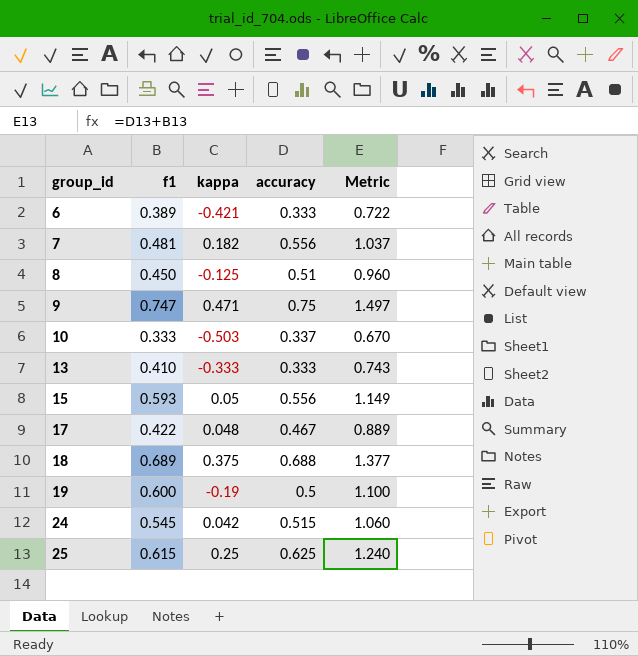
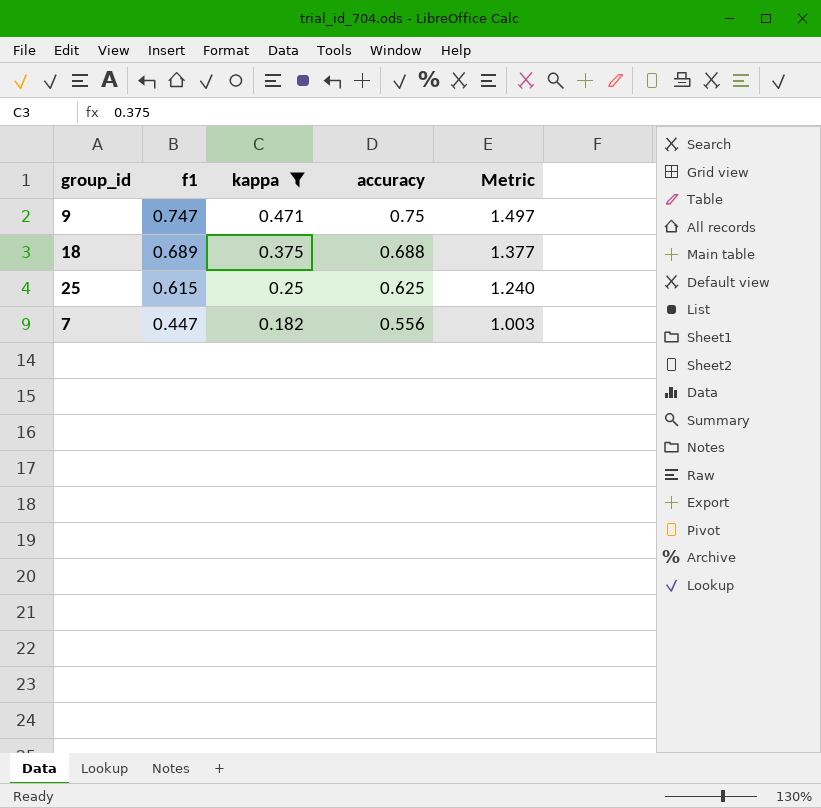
filter: none -> kappa >= 0.182
row order: group_id ascending -> f1 descending
7 | f1: 0.481 -> 0.447
7 | Metric: 1.037 -> 1.003

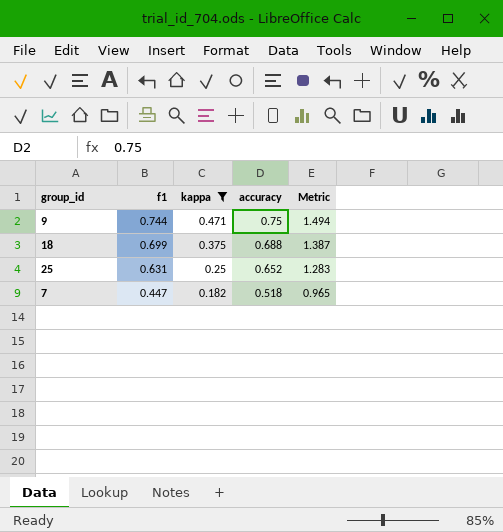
9 | f1: 0.747 -> 0.744
9 | Metric: 1.497 -> 1.494
18 | f1: 0.689 -> 0.699
18 | Metric: 1.377 -> 1.387
25 | f1: 0.615 -> 0.631
25 | accuracy: 0.625 -> 0.652
25 | Metric: 1.240 -> 1.283
7 | accuracy: 0.556 -> 0.518
7 | Metric: 1.003 -> 0.965

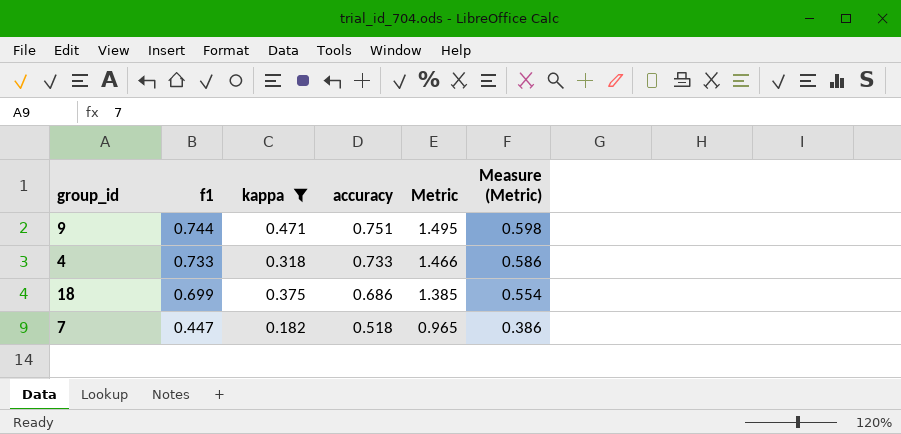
column Measure (Metric) | formula: none -> [Metric] * 0.4
row 25: 0.631 | 0.25 | 0.652 | 1.283 -> none
9 | accuracy: 0.75 -> 0.751
9 | Metric: 1.494 -> 1.495
row 4: none -> 0.733 | 0.318 | 0.733 | 1.466 | 0.586
18 | accuracy: 0.688 -> 0.686
18 | Metric: 1.387 -> 1.385

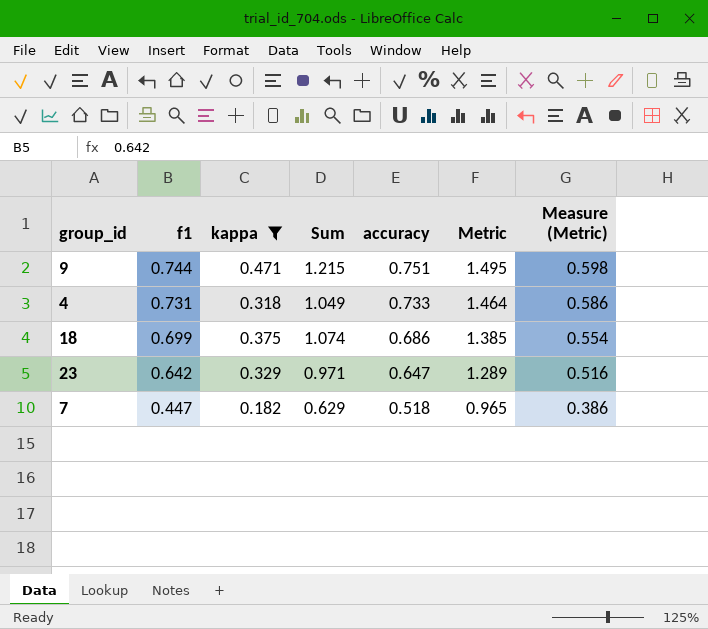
column Sum | formula: none -> [f1] + [kappa]
4 | f1: 0.733 -> 0.731
4 | Metric: 1.466 -> 1.464
row 23: none -> 0.642 | 0.329 | 0.971 | 0.647 | 1.289 | 0.516

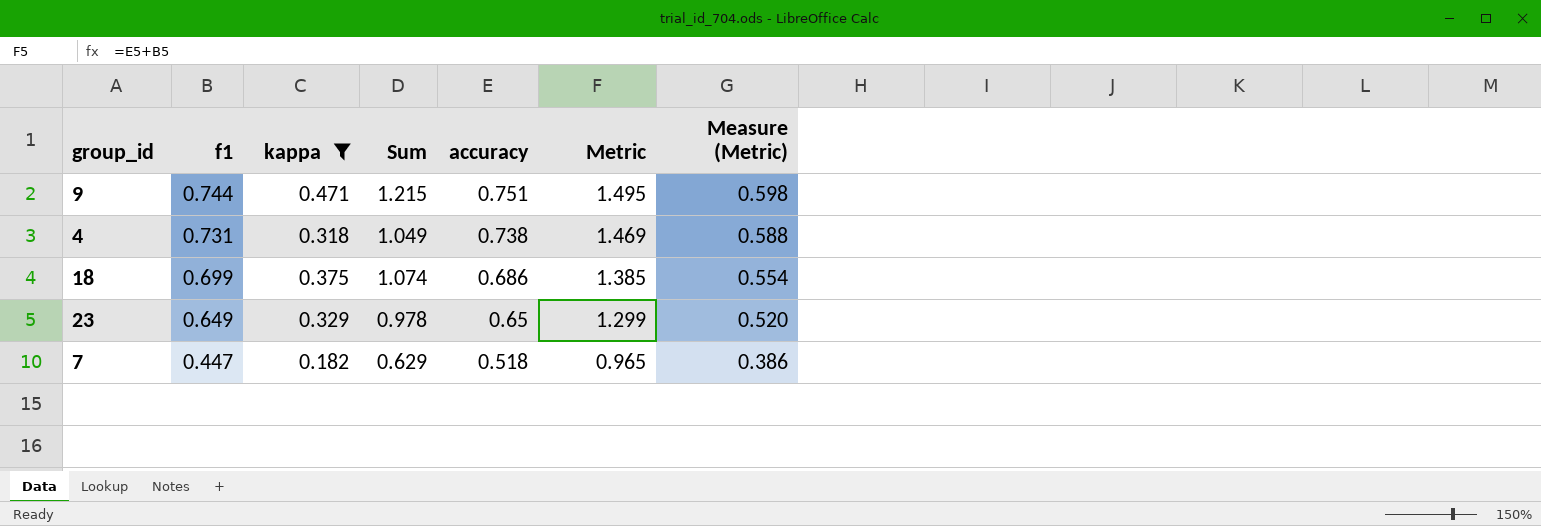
4 | accuracy: 0.733 -> 0.738
4 | Metric: 1.464 -> 1.469
4 | Measure (Metric): 0.586 -> 0.588
23 | f1: 0.642 -> 0.649
23 | Sum: 0.971 -> 0.978
23 | accuracy: 0.647 -> 0.65
23 | Metric: 1.289 -> 1.299
23 | Measure (Metric): 0.516 -> 0.520

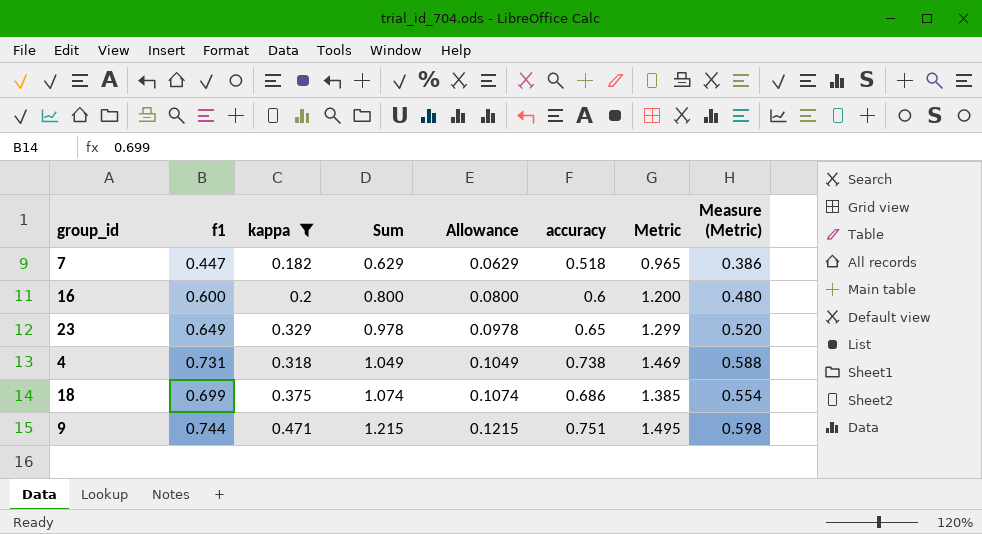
row order: f1 descending -> Sum ascending
column Allowance | formula: none -> [Sum] * 0.1
row 16: none -> 0.600 | 0.2 | 0.800 | 0.0800 | 0.6 | 1.200 | 0.480

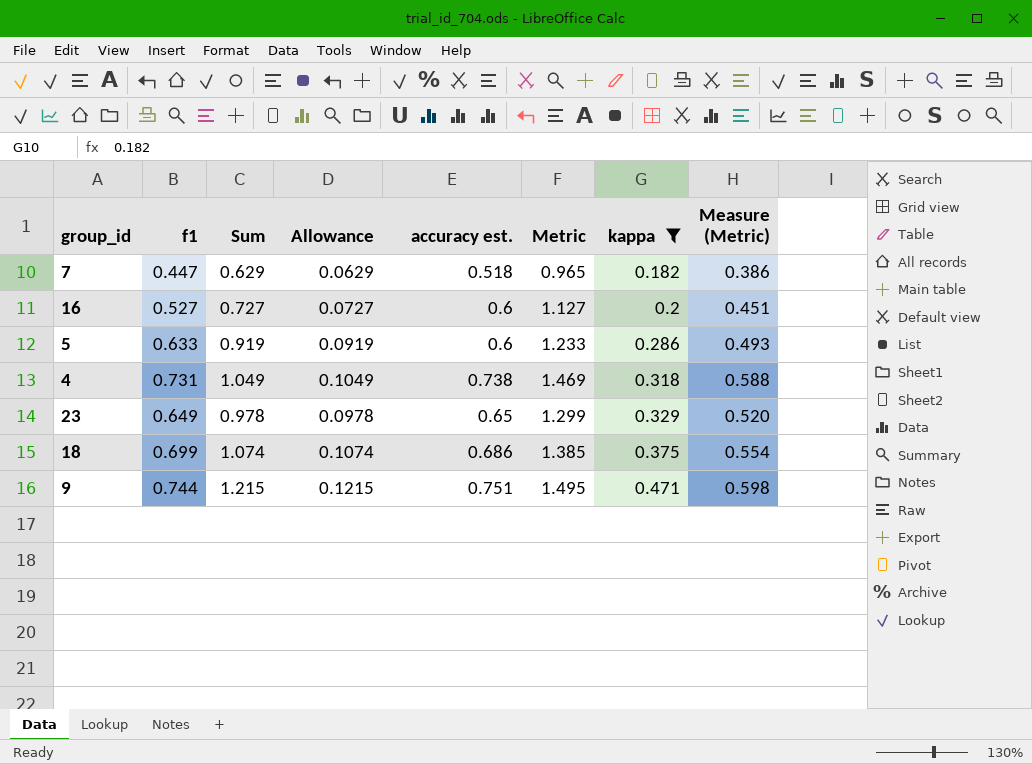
row order: Sum ascending -> kappa ascending
column name: accuracy -> accuracy est.
column kappa | position: 3 -> 7
16 | f1: 0.600 -> 0.527
16 | Sum: 0.800 -> 0.727
16 | Allowance: 0.0800 -> 0.0727
16 | Metric: 1.200 -> 1.127
16 | Measure (Metric): 0.480 -> 0.451
row 5: none -> 0.633 | 0.919 | 0.0919 | 0.6 | 1.233 | 0.286 | 0.493

